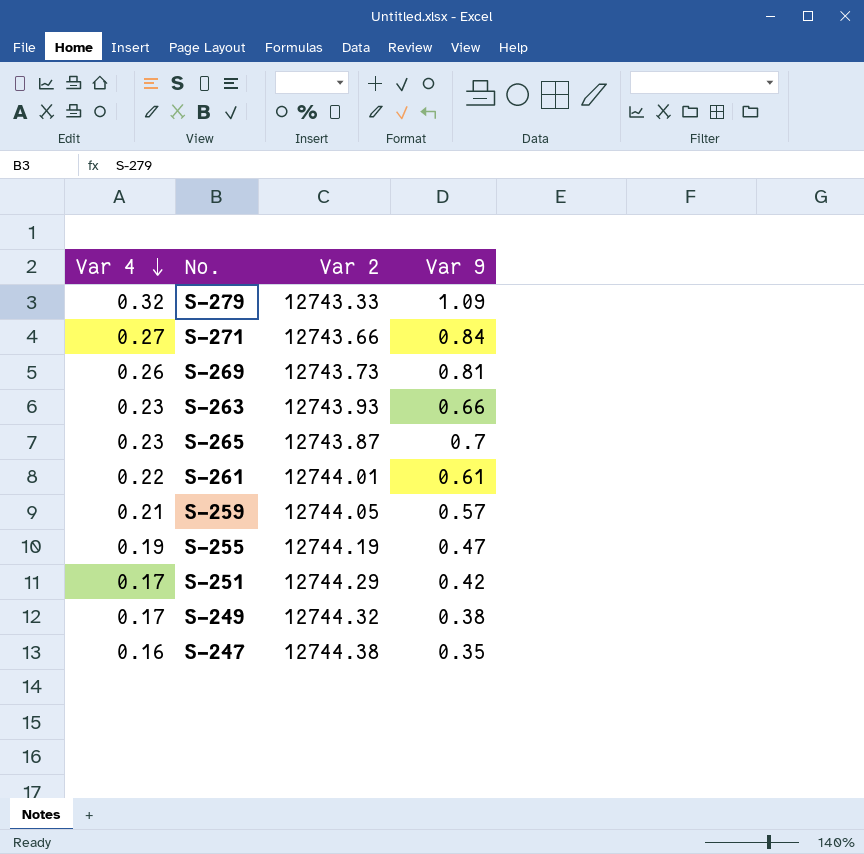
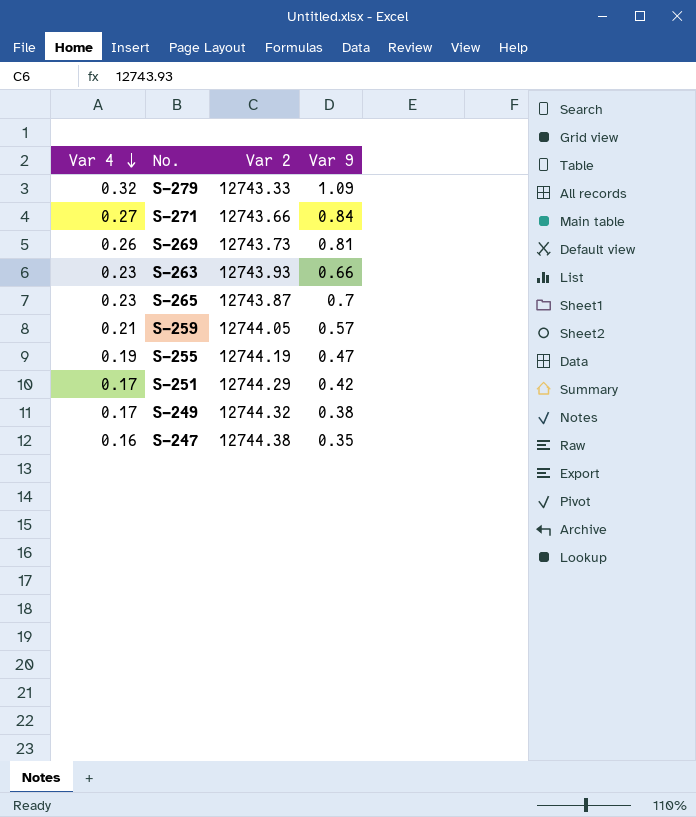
row S-261: 0.22 | 12744.01 | 0.61 -> none

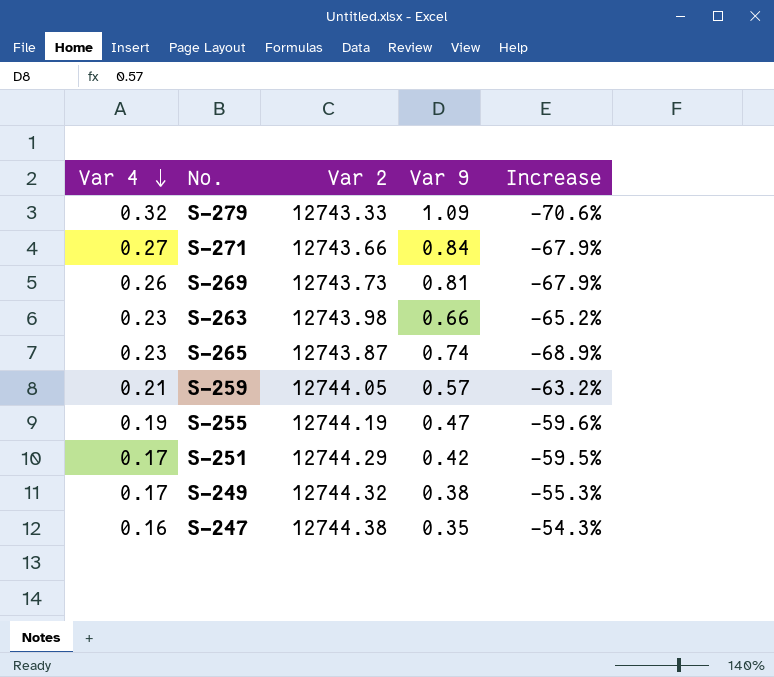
column Increase | formula: none -> ([Var 4] - [Var 9]) / [Var 9]
S-263 | Var 2: 12743.93 -> 12743.98
S-265 | Var 9: 0.7 -> 0.74

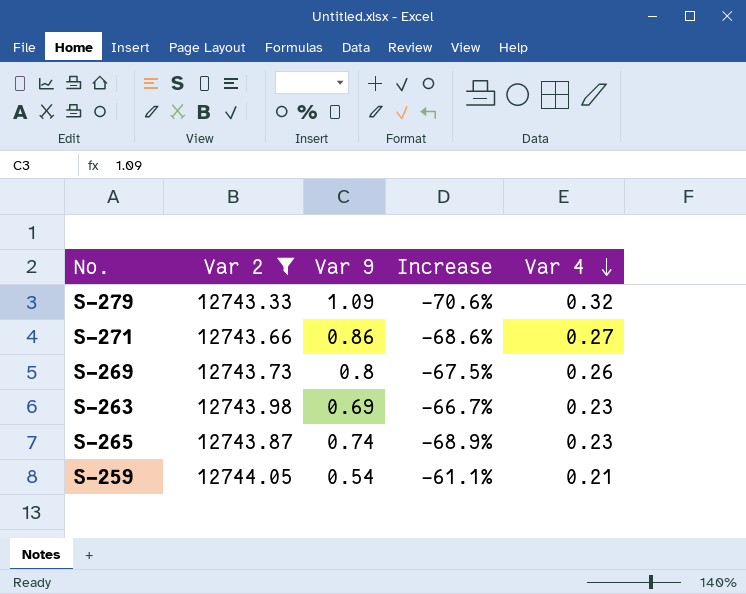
filter: none -> Var 2 <= 12744.05
column Var 4 | position: 1 -> 5
S-271 | Var 9: 0.84 -> 0.86
S-271 | Increase: -67.9% -> -68.6%
S-269 | Var 9: 0.81 -> 0.8
S-269 | Increase: -67.9% -> -67.5%
S-263 | Var 9: 0.66 -> 0.69
S-263 | Increase: -65.2% -> -66.7%
S-259 | Var 9: 0.57 -> 0.54
S-259 | Increase: -63.2% -> -61.1%

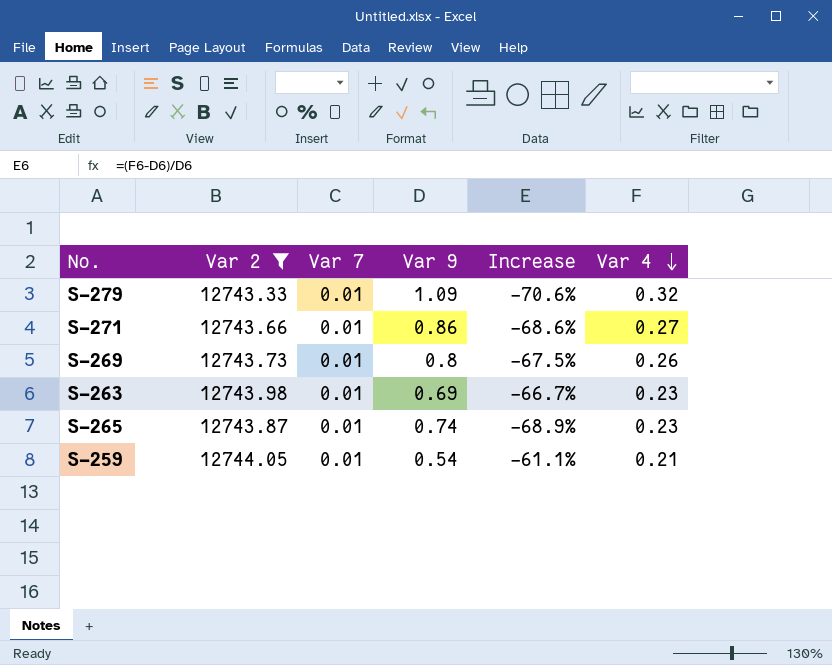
column Var 7 | position: none -> 3

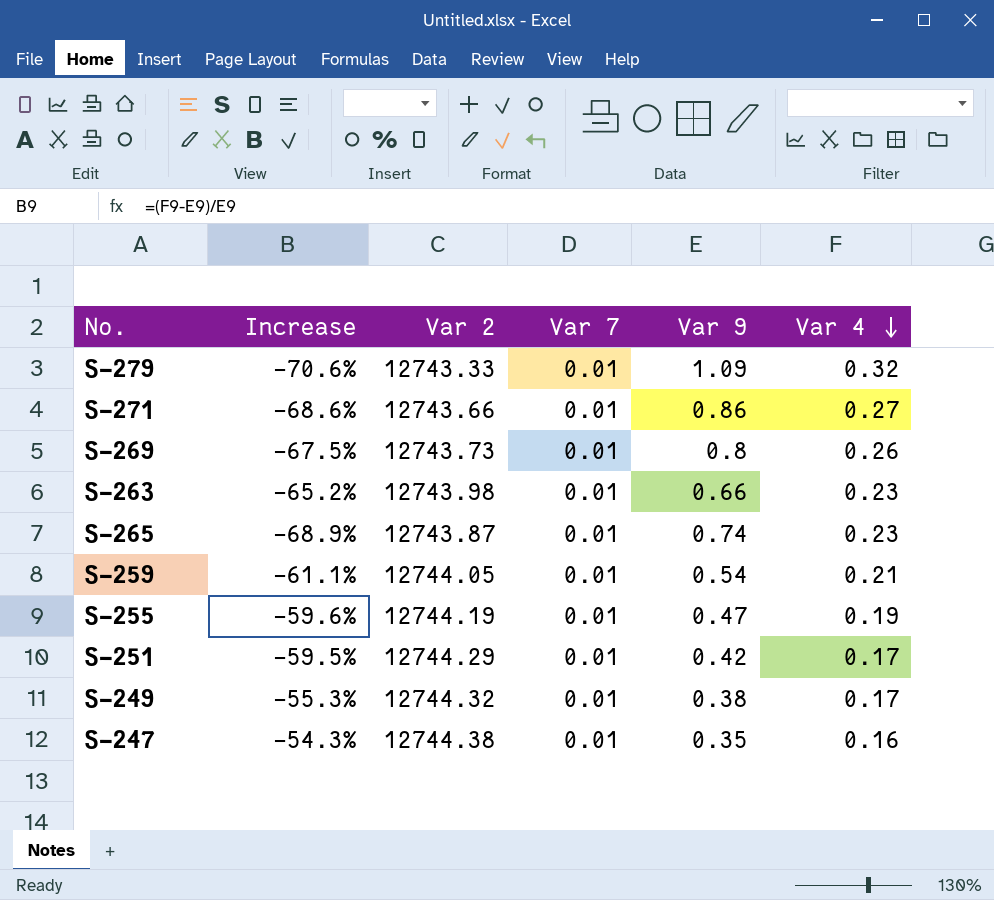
filter: Var 2 <= 12744.05 -> none
column Increase | position: 5 -> 2
S-263 | Increase: -66.7% -> -65.2%
S-263 | Var 9: 0.69 -> 0.66

